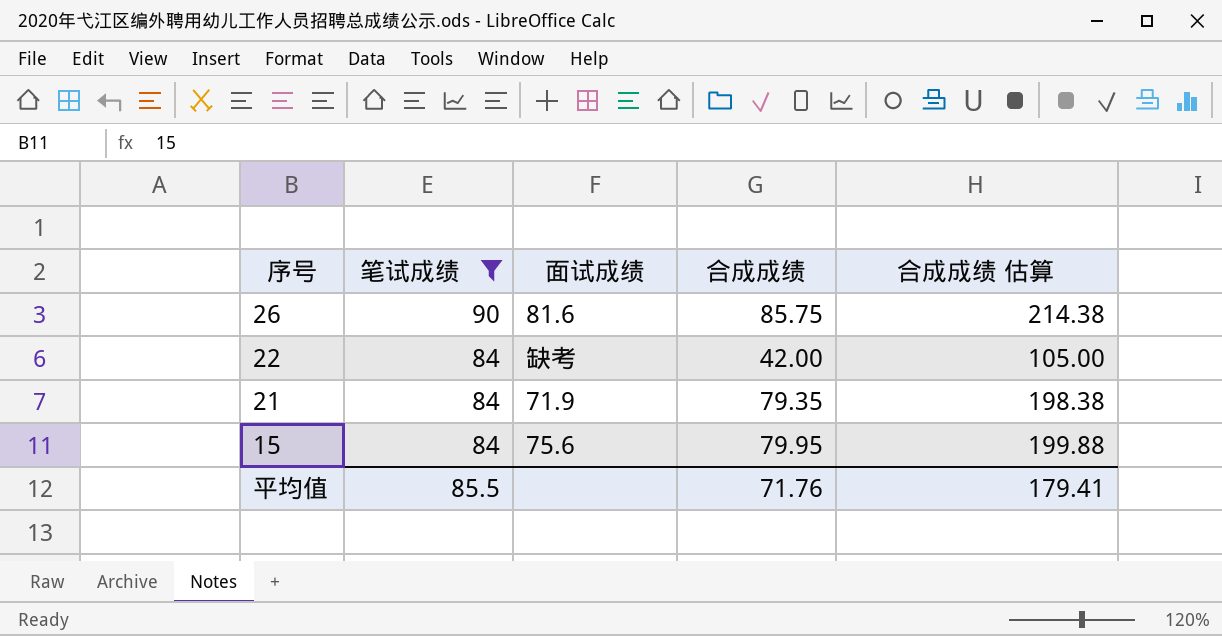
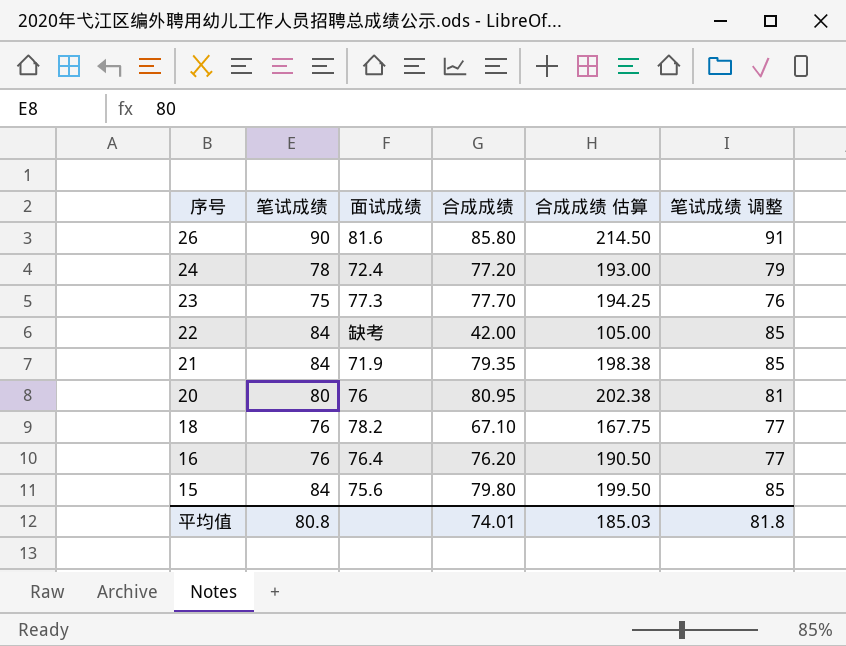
filter: 笔试成绩 >= 84 -> none
column 笔试成绩 调整 | formula: none -> [笔试成绩] + 1
26 | 合成成绩: 85.75 -> 85.80
26 | 合成成绩 估算: 214.38 -> 214.50
15 | 合成成绩: 79.95 -> 79.80
15 | 合成成绩 估算: 199.88 -> 199.50
平均值 | 笔试成绩: 85.5 -> 80.8
平均值 | 合成成绩: 71.76 -> 74.01
平均值 | 合成成绩 估算: 179.41 -> 185.03

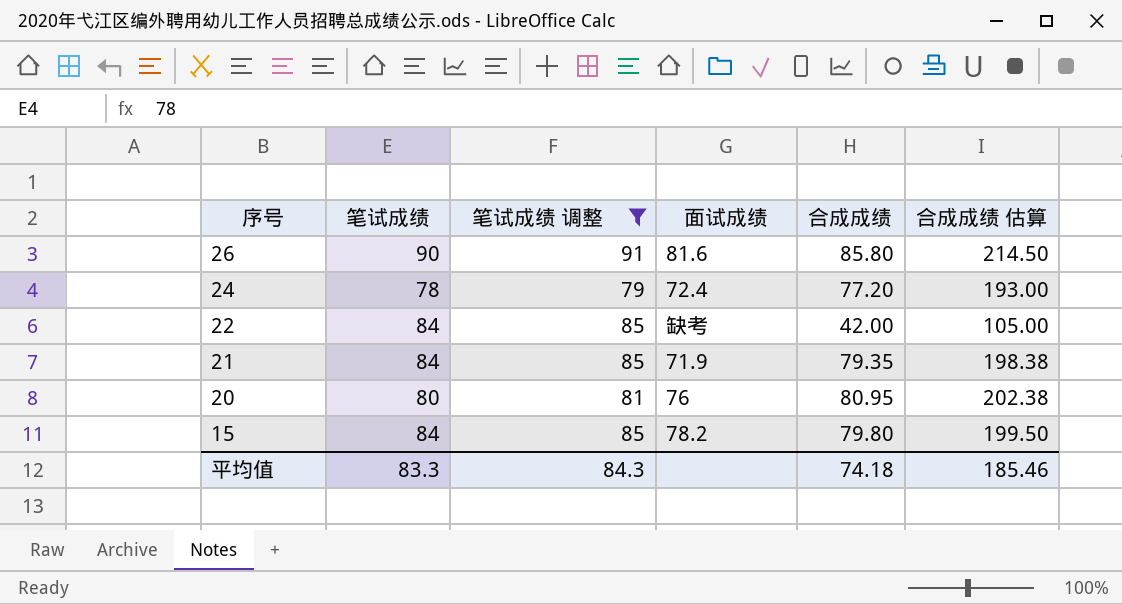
filter: none -> 笔试成绩 调整 >= 79
column 笔试成绩 调整 | position: 6 -> 3
15 | 面试成绩: 75.6 -> 78.2
平均值 | 笔试成绩: 80.8 -> 83.3
平均值 | 笔试成绩 调整: 81.8 -> 84.3
平均值 | 合成成绩: 74.01 -> 74.18
平均值 | 合成成绩 估算: 185.03 -> 185.46

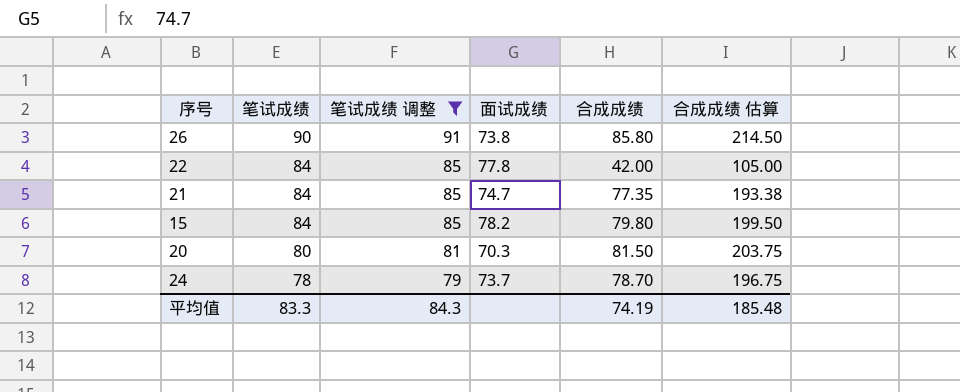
row order: 序号 descending -> 笔试成绩 descending
26 | 面试成绩: 81.6 -> 73.8
22 | 面试成绩: 缺考 -> 77.8
21 | 面试成绩: 71.9 -> 74.7
21 | 合成成绩: 79.35 -> 77.35
21 | 合成成绩 估算: 198.38 -> 193.38
20 | 面试成绩: 76 -> 70.3
20 | 合成成绩: 80.95 -> 81.50
20 | 合成成绩 估算: 202.38 -> 203.75
24 | 面试成绩: 72.4 -> 73.7
24 | 合成成绩: 77.20 -> 78.70
24 | 合成成绩 估算: 193.00 -> 196.75
平均值 | 合成成绩: 74.18 -> 74.19
平均值 | 合成成绩 估算: 185.46 -> 185.48

